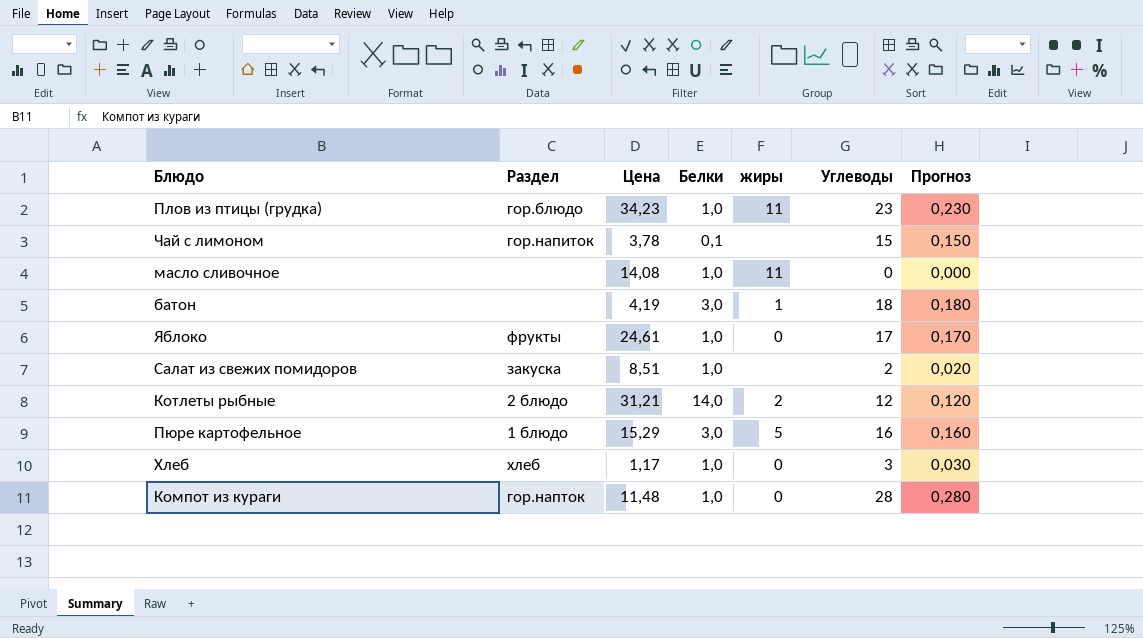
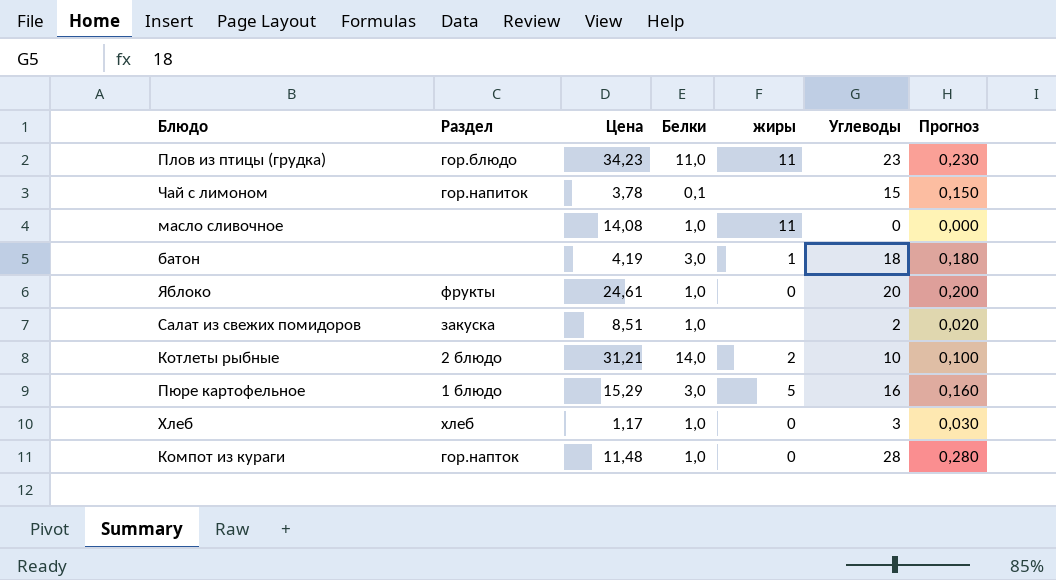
Плов из птицы (грудка) | Белки: 1,0 -> 11,0
Яблоко | Углеводы: 17 -> 20
Яблоко | Прогноз: 0,170 -> 0,200
Котлеты рыбные | Углеводы: 12 -> 10
Котлеты рыбные | Прогноз: 0,120 -> 0,100

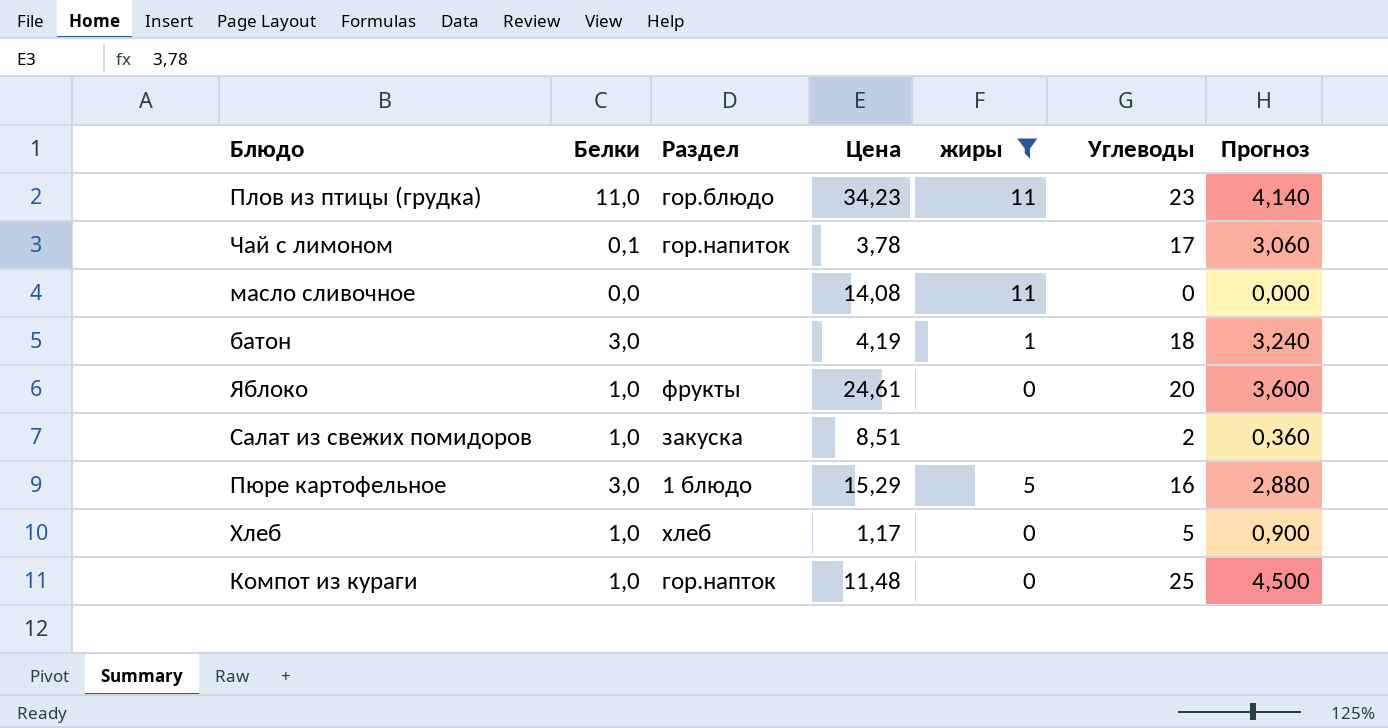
filter: none -> жиры != 2
column Белки | position: 4 -> 2
column Прогноз | formula: [Углеводы] * 0,01 -> [Углеводы] * 0,18
Чай с лимоном | Углеводы: 15 -> 17
масло сливочное | Белки: 1,0 -> 0,0
Хлеб | Углеводы: 3 -> 5
Компот из кураги | Углеводы: 28 -> 25

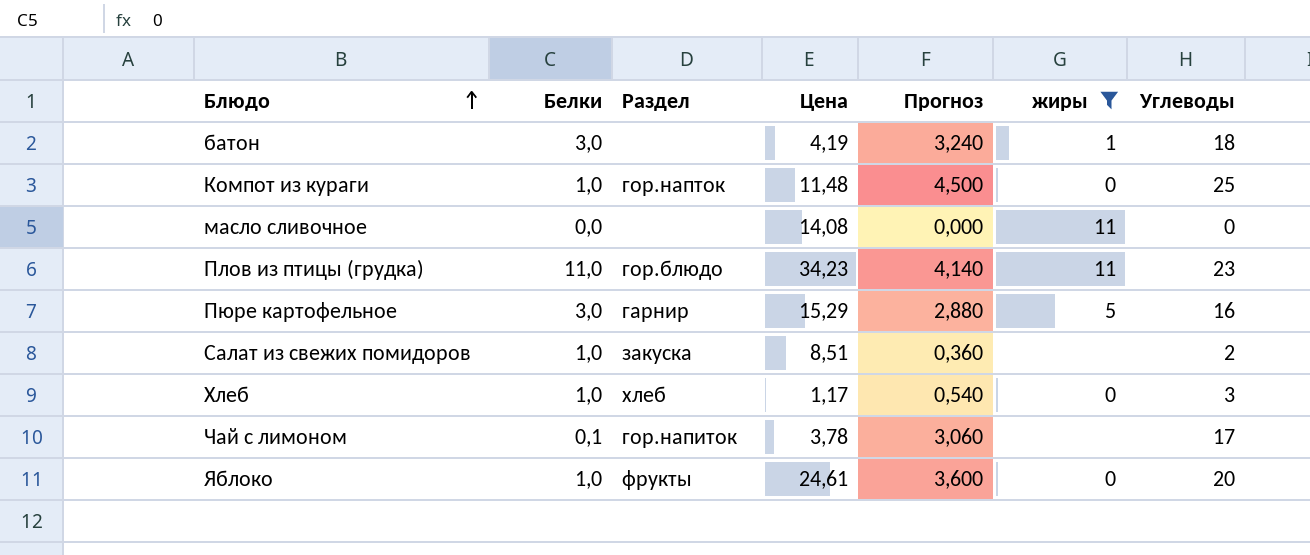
row order: none -> Блюдо ascending
column Прогноз | position: 7 -> 5
Пюре картофельное | Раздел: 1 блюдо -> гарнир
Хлеб | Прогноз: 0,900 -> 0,540
Хлеб | Углеводы: 5 -> 3

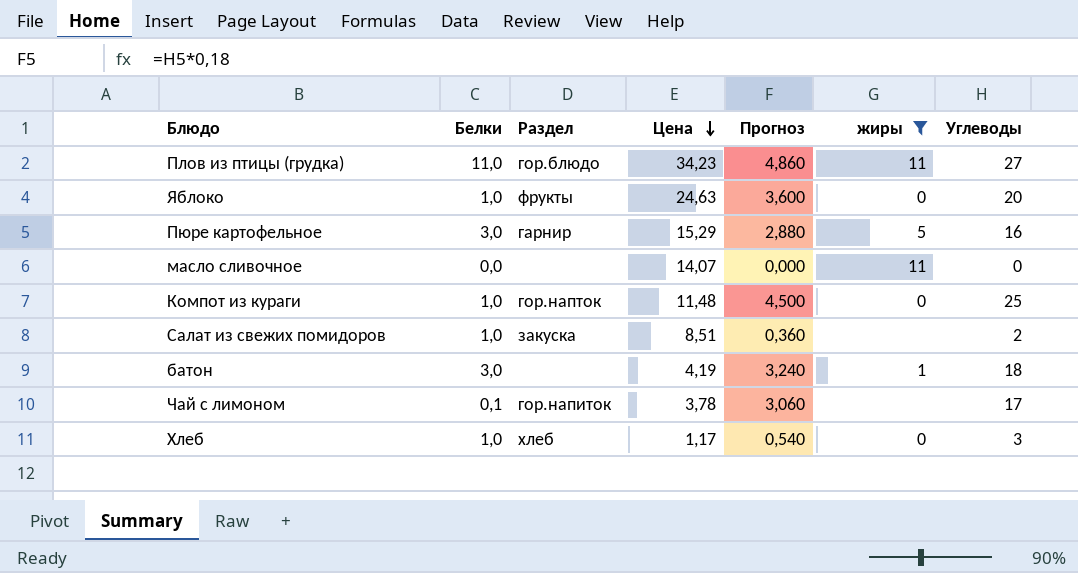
row order: Блюдо ascending -> Цена descending
Плов из птицы (грудка) | Прогноз: 4,140 -> 4,860
Плов из птицы (грудка) | Углеводы: 23 -> 27
Яблоко | Цена: 24,61 -> 24,63
масло сливочное | Цена: 14,08 -> 14,07

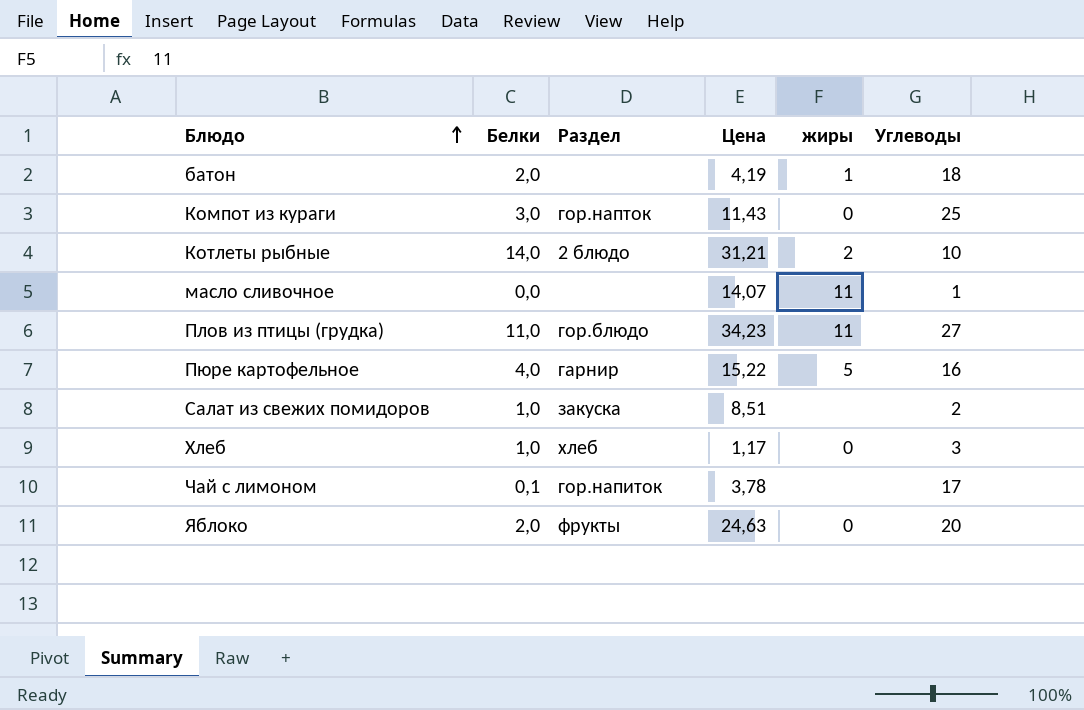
filter: жиры != 2 -> none
row order: Цена descending -> Блюдо ascending
column Прогноз | formula: [Углеводы] * 0,18 -> none
батон | Белки: 3,0 -> 2,0
Компот из кураги | Белки: 1,0 -> 3,0
Компот из кураги | Цена: 11,48 -> 11,43
масло сливочное | Углеводы: 0 -> 1
Пюре картофельное | Белки: 3,0 -> 4,0
Пюре картофельное | Цена: 15,29 -> 15,22
Яблоко | Белки: 1,0 -> 2,0

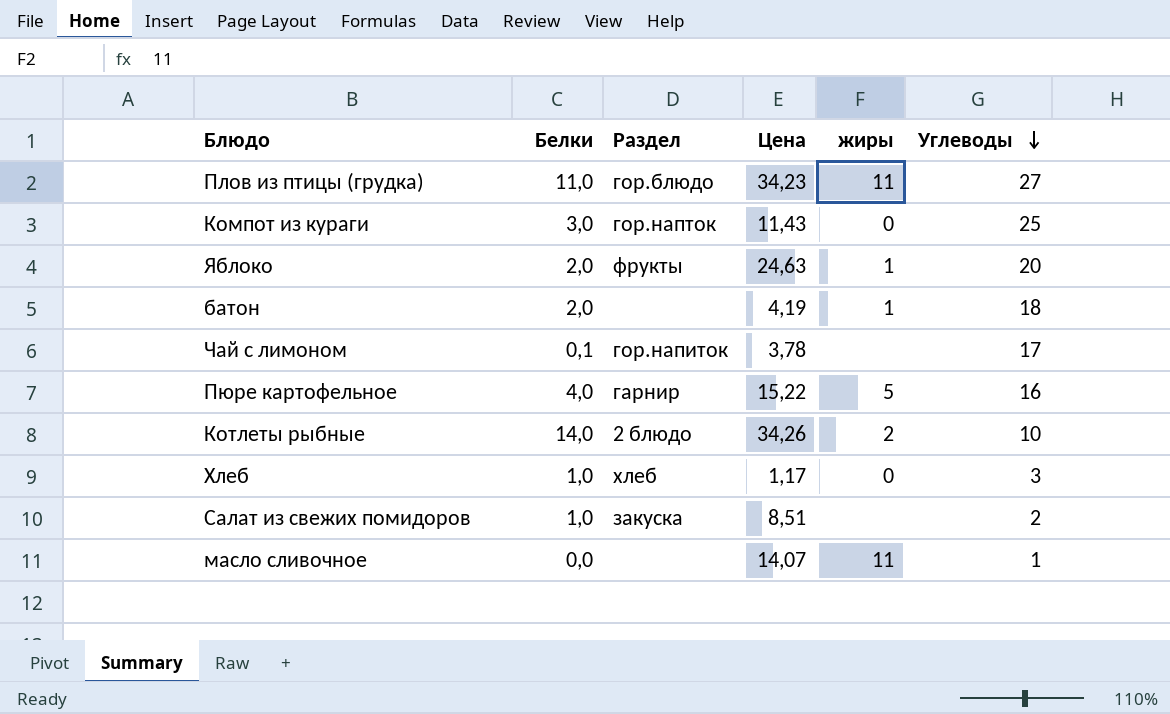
row order: Блюдо ascending -> Углеводы descending
Яблоко | жиры: 0 -> 1
Котлеты рыбные | Цена: 31,21 -> 34,26

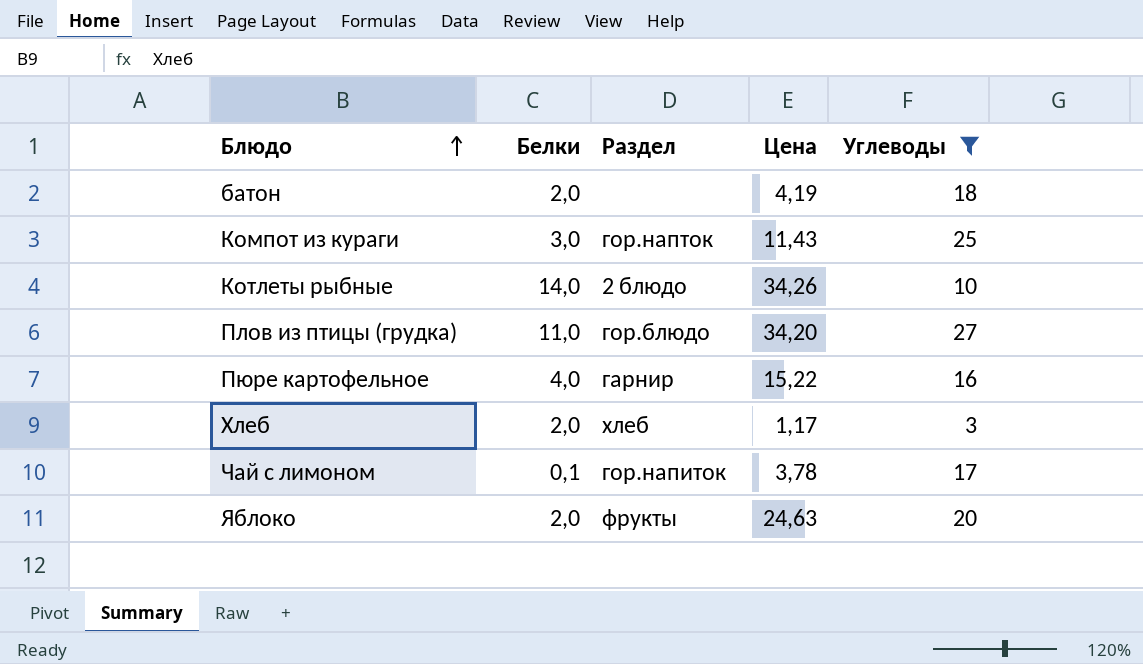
filter: none -> Углеводы >= 3
row order: Углеводы descending -> Блюдо ascending
column жиры | position: 5 -> none
Плов из птицы (грудка) | Цена: 34,23 -> 34,20
Хлеб | Белки: 1,0 -> 2,0

